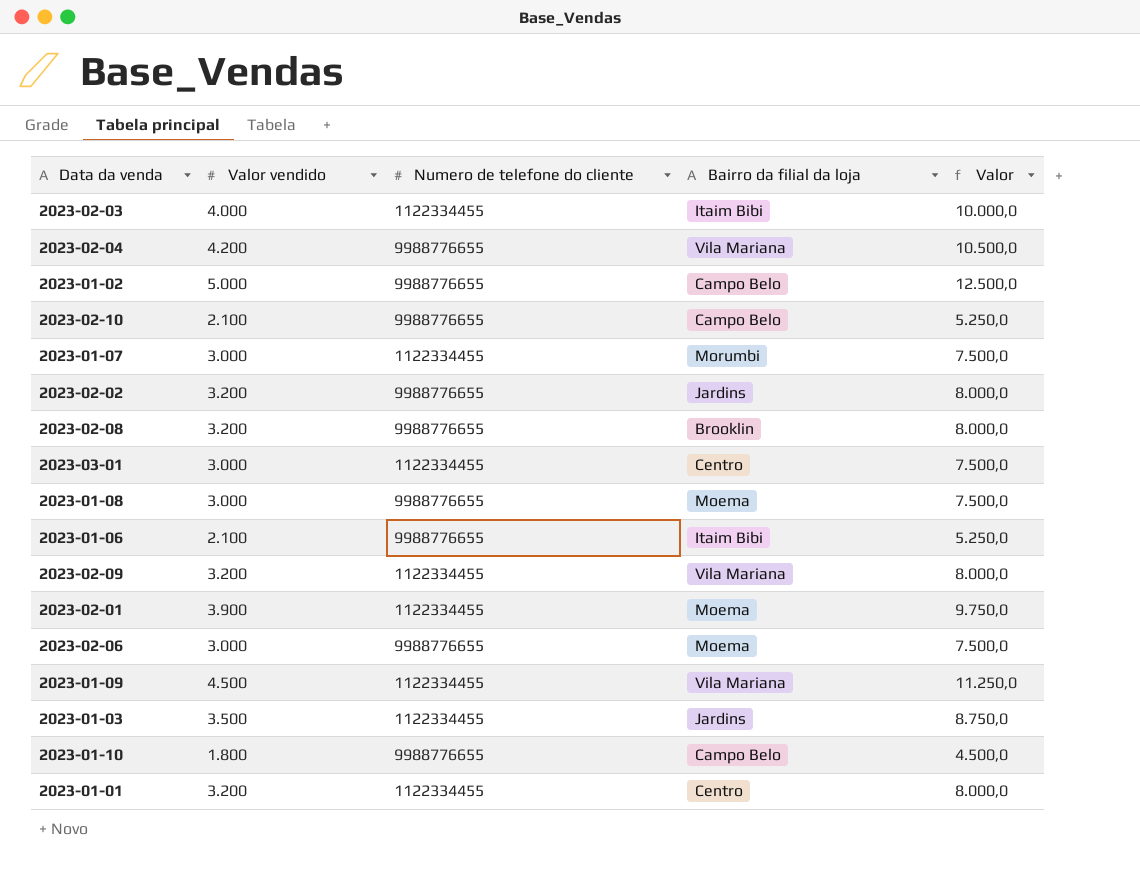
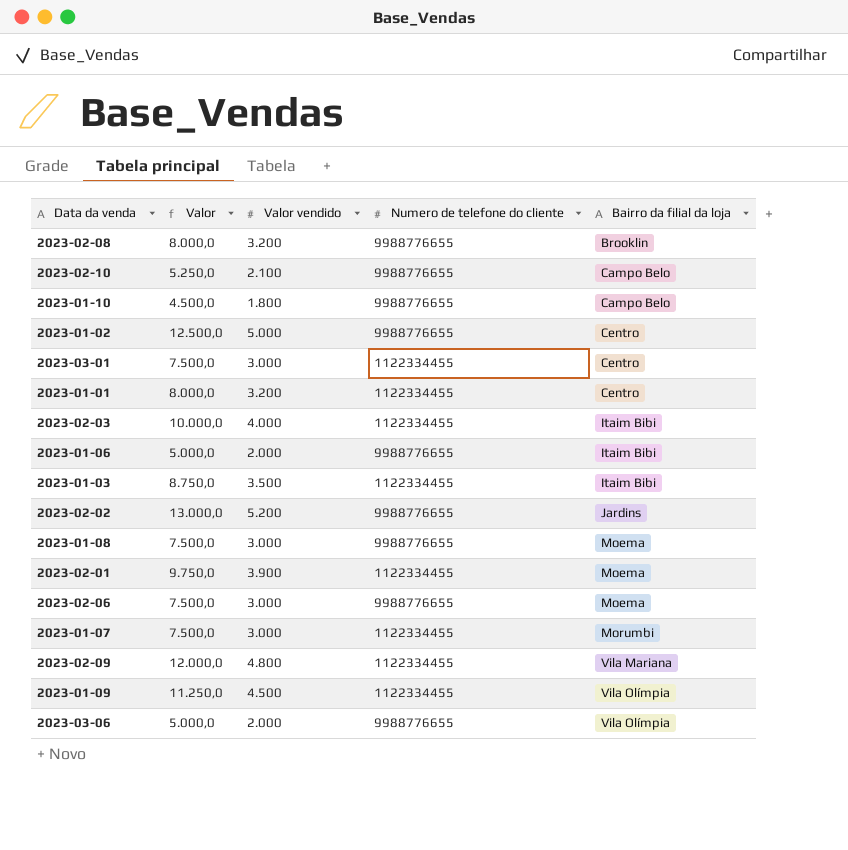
row order: none -> Bairro da filial da loja ascending
column Valor | position: 5 -> 2
row 2023-02-04: 4.200 | 9988776655 | Vila Mariana | 10.500,0 -> none
2023-01-02 | Bairro da filial da loja: Campo Belo -> Centro
2023-01-06 | Valor: 5.250,0 -> 5.000,0
2023-01-06 | Valor vendido: 2.100 -> 2.000
2023-01-03 | Bairro da filial da loja: Jardins -> Itaim Bibi
2023-02-02 | Valor: 8.000,0 -> 13.000,0
2023-02-02 | Valor vendido: 3.200 -> 5.200
2023-02-09 | Valor: 8.000,0 -> 12.000,0
2023-02-09 | Valor vendido: 3.200 -> 4.800
2023-01-09 | Bairro da filial da loja: Vila Mariana -> Vila Olímpia
row 2023-03-06: none -> 5.000,0 | 2.000 | 9988776655 | Vila Olímpia

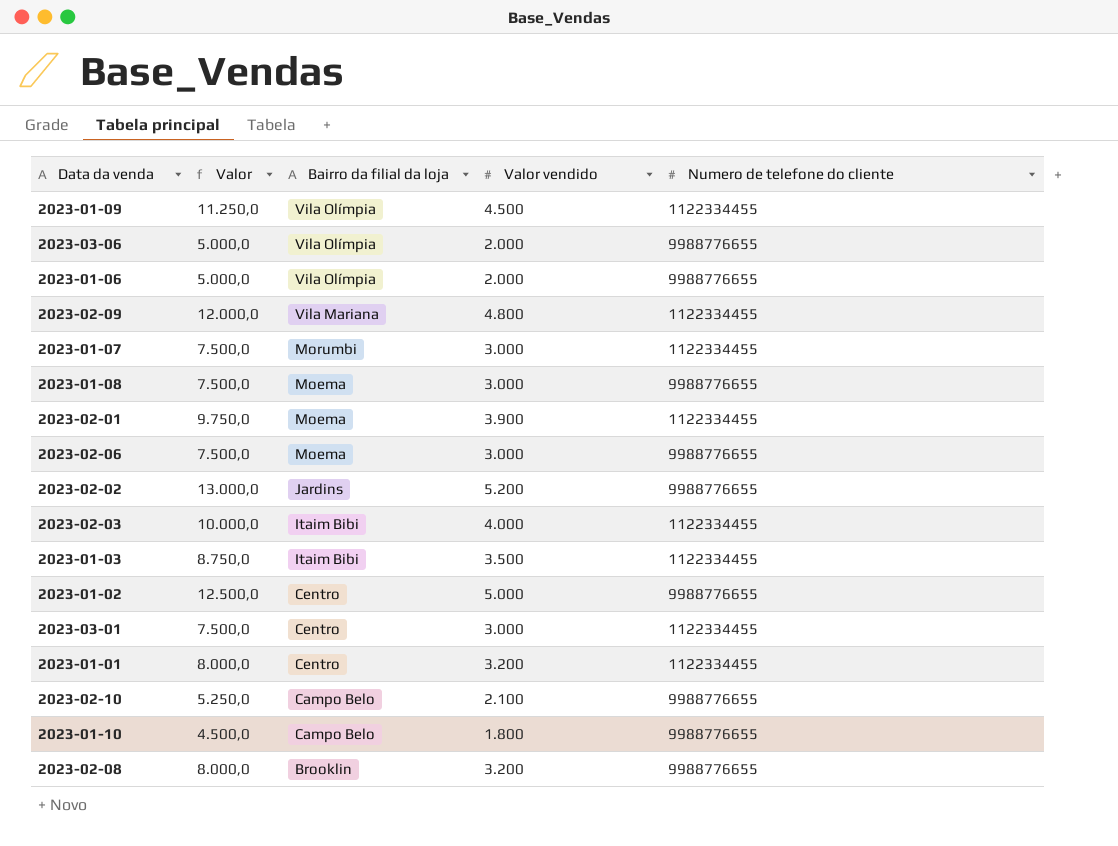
row order: Bairro da filial da loja ascending -> Bairro da filial da loja descending
column Bairro da filial da loja | position: 5 -> 3
2023-01-06 | Bairro da filial da loja: Itaim Bibi -> Vila Olímpia

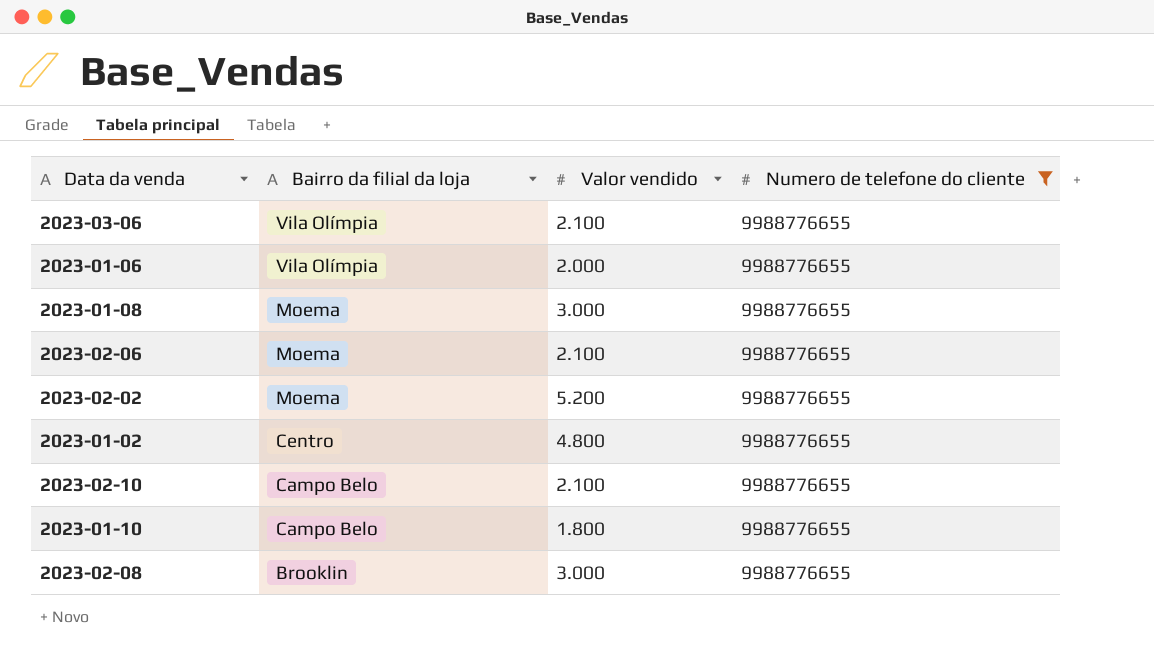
filter: none -> Numero de telefone do cliente = 9988776655
column Valor | formula: [Valor vendido] * 2,5 -> none
2023-03-06 | Valor vendido: 2.000 -> 2.100
2023-02-06 | Valor vendido: 3.000 -> 2.100
2023-02-02 | Bairro da filial da loja: Jardins -> Moema
2023-01-02 | Valor vendido: 5.000 -> 4.800
2023-02-08 | Valor vendido: 3.200 -> 3.000

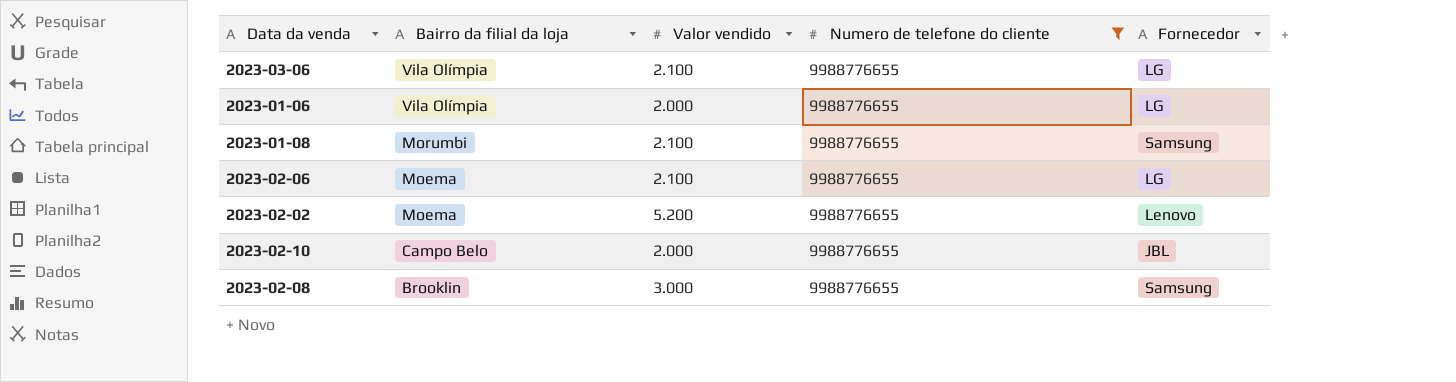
column Fornecedor | position: none -> 5
row 2023-01-02: Centro | 4.800 | 9988776655 -> none
row 2023-01-10: Campo Belo | 1.800 | 9988776655 -> none
2023-01-08 | Bairro da filial da loja: Moema -> Morumbi
2023-01-08 | Valor vendido: 3.000 -> 2.100
2023-02-10 | Valor vendido: 2.100 -> 2.000

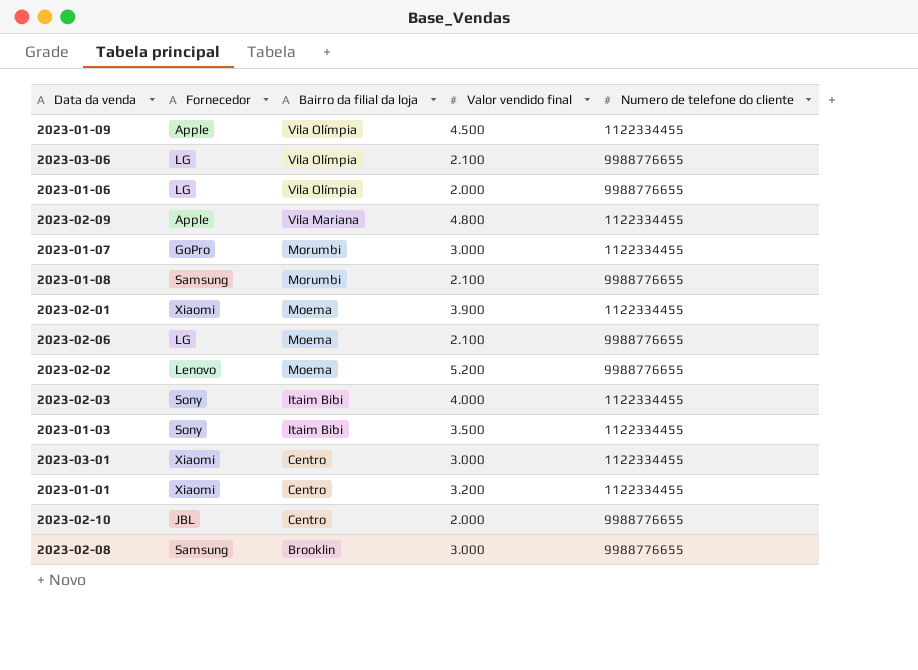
filter: Numero de telefone do cliente = 9988776655 -> none
column Fornecedor | position: 5 -> 2
column name: Valor vendido -> Valor vendido final
2023-02-10 | Bairro da filial da loja: Campo Belo -> Centro

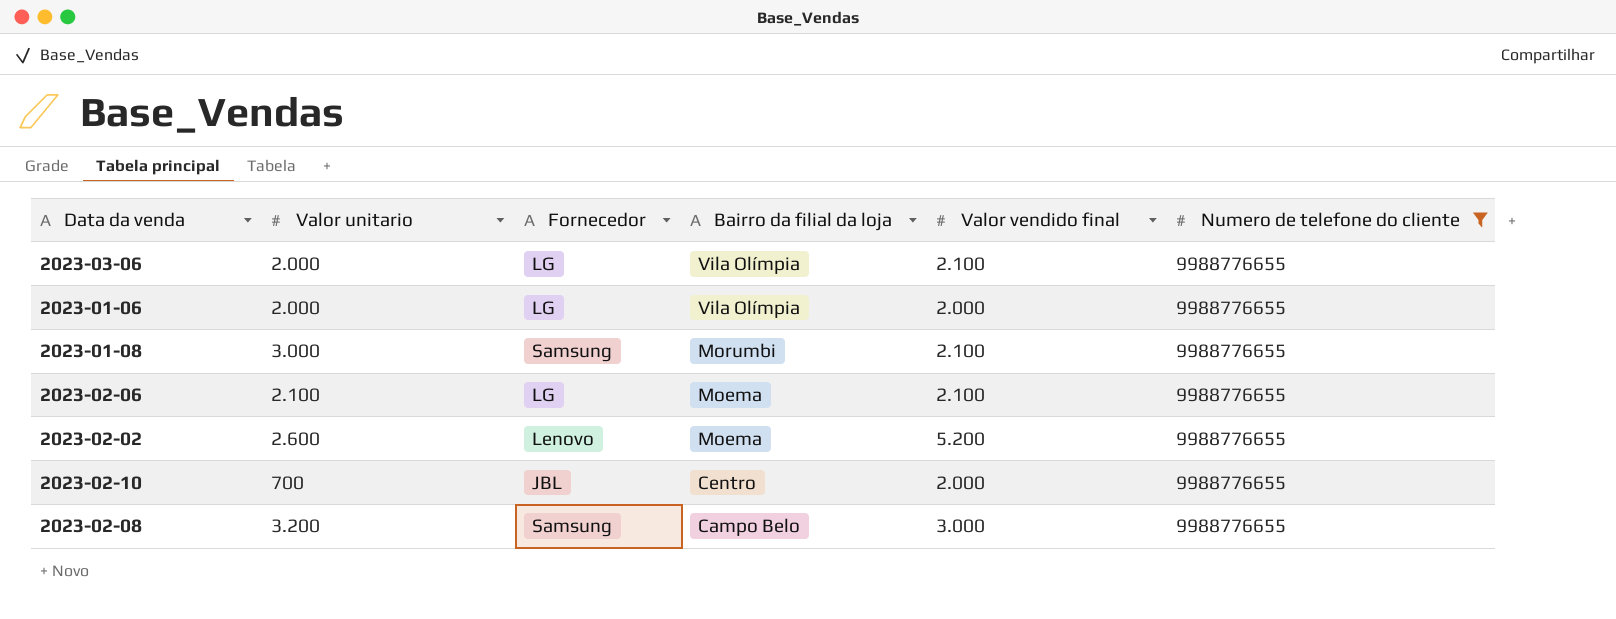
filter: none -> Numero de telefone do cliente = 9988776655
column Valor unitario | position: none -> 2
2023-02-08 | Bairro da filial da loja: Brooklin -> Campo Belo

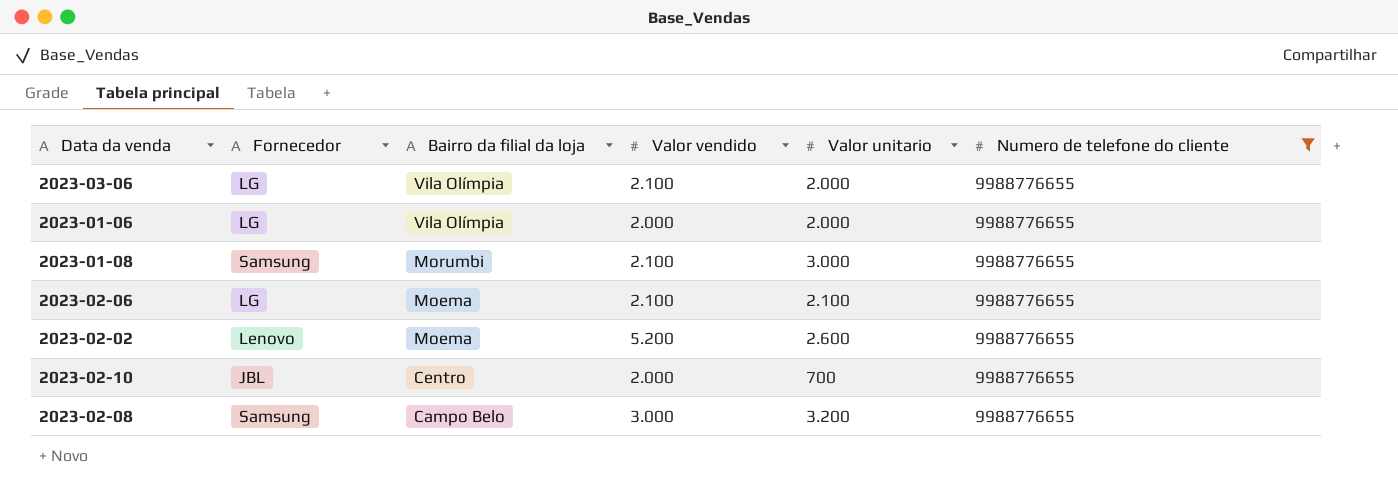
column name: Valor vendido final -> Valor vendido
column Valor unitario | position: 2 -> 5

